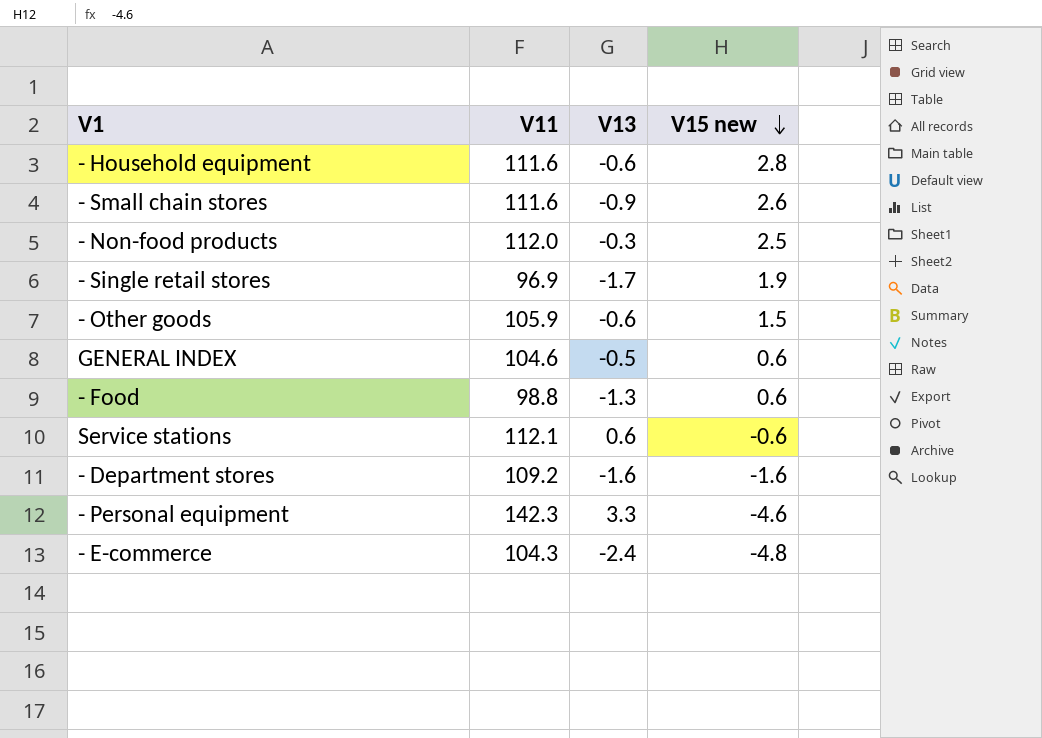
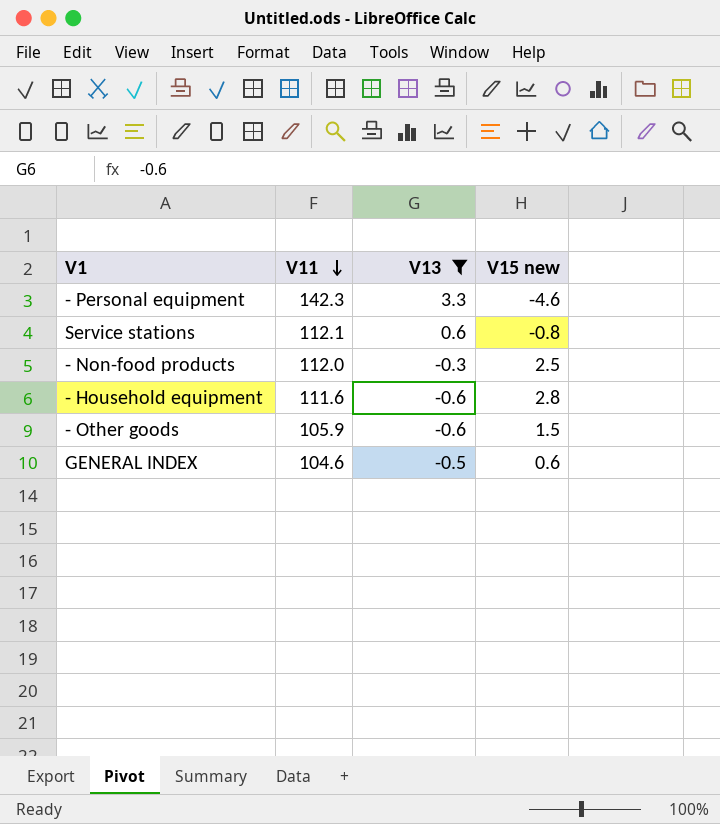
filter: none -> V13 >= -0.6
row order: V15 new descending -> V11 descending
Service stations | V15 new: -0.6 -> -0.8

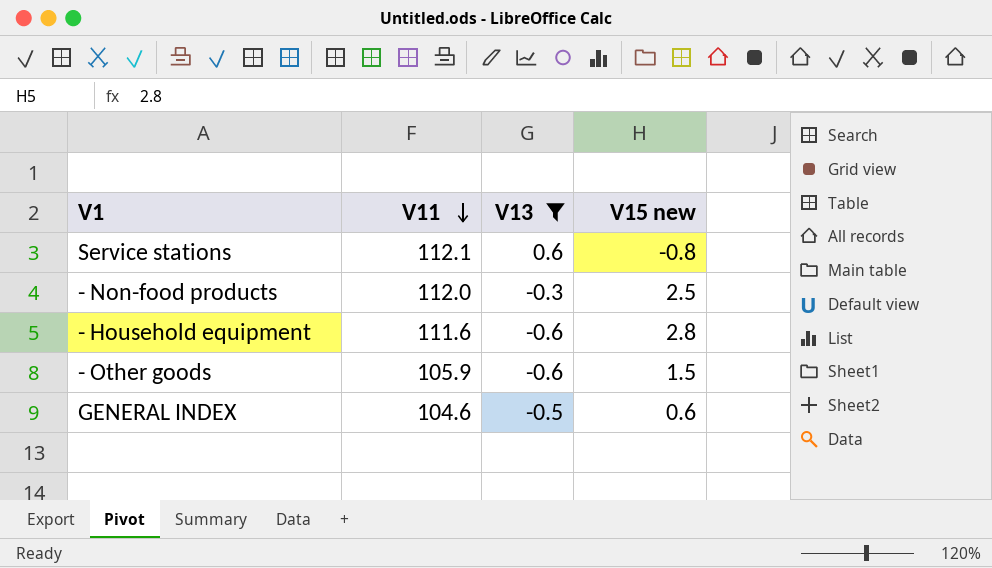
row - Personal equipment: 142.3 | 3.3 | -4.6 -> none

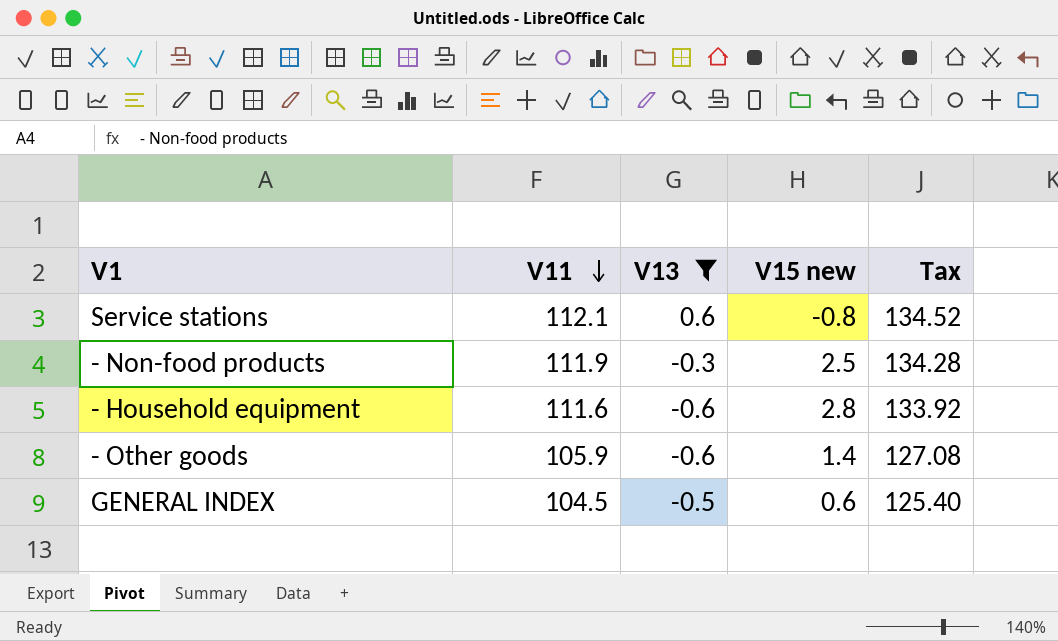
column Tax | formula: none -> [V11] * 1.2
- Non-food products | V11: 112.0 -> 111.9
- Other goods | V15 new: 1.5 -> 1.4
GENERAL INDEX | V11: 104.6 -> 104.5

